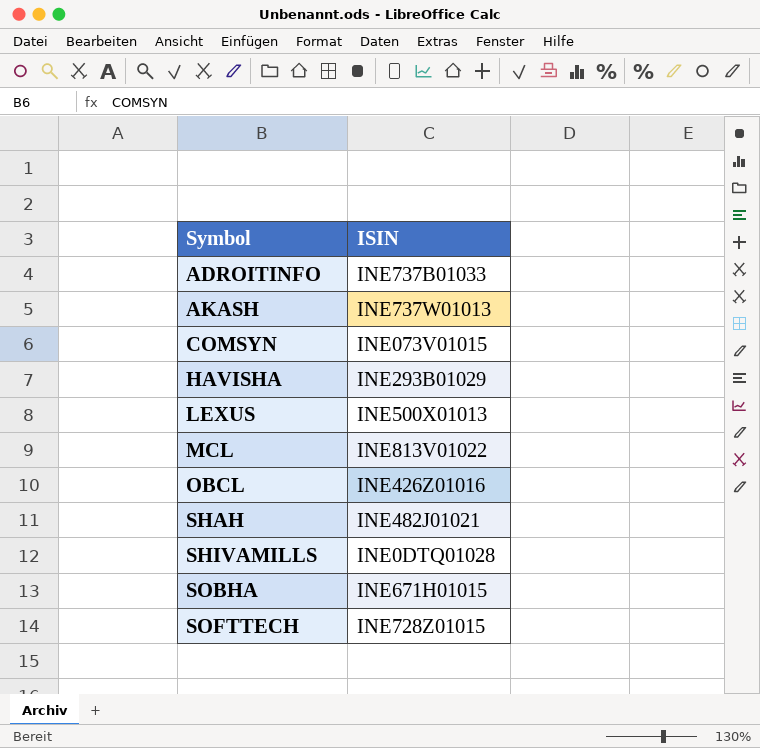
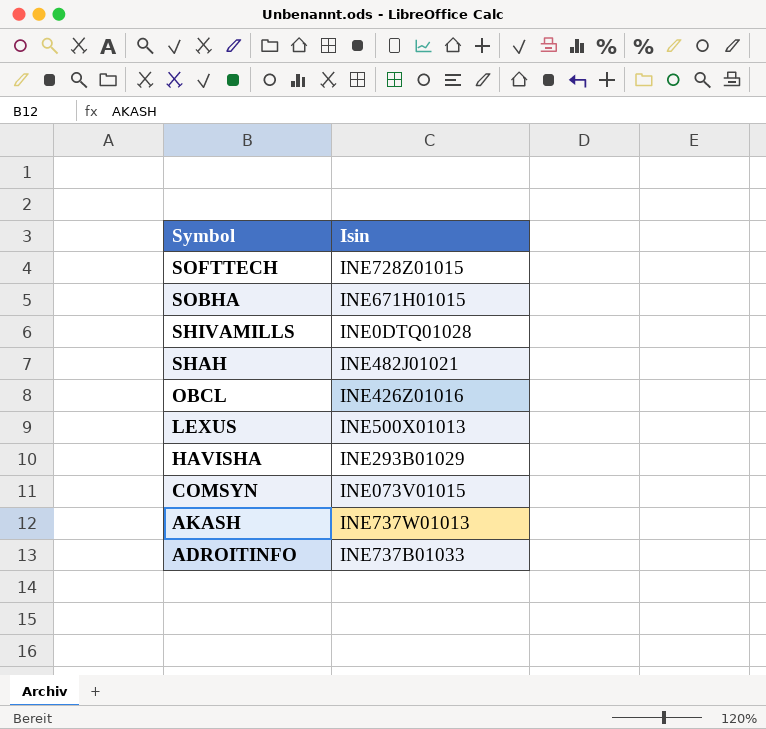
row order: Symbol ascending -> Symbol descending
column name: ISIN -> Isin
row MCL: INE813V01022 -> none

